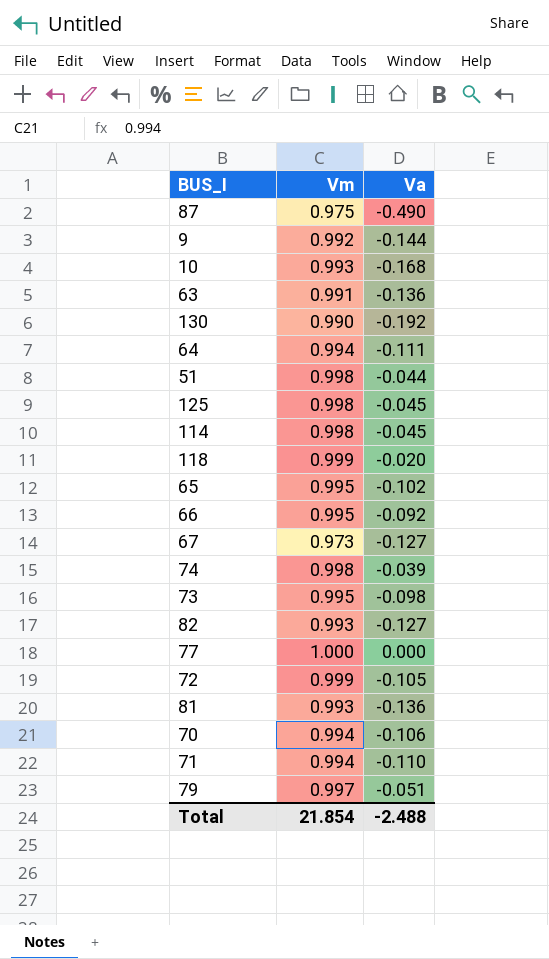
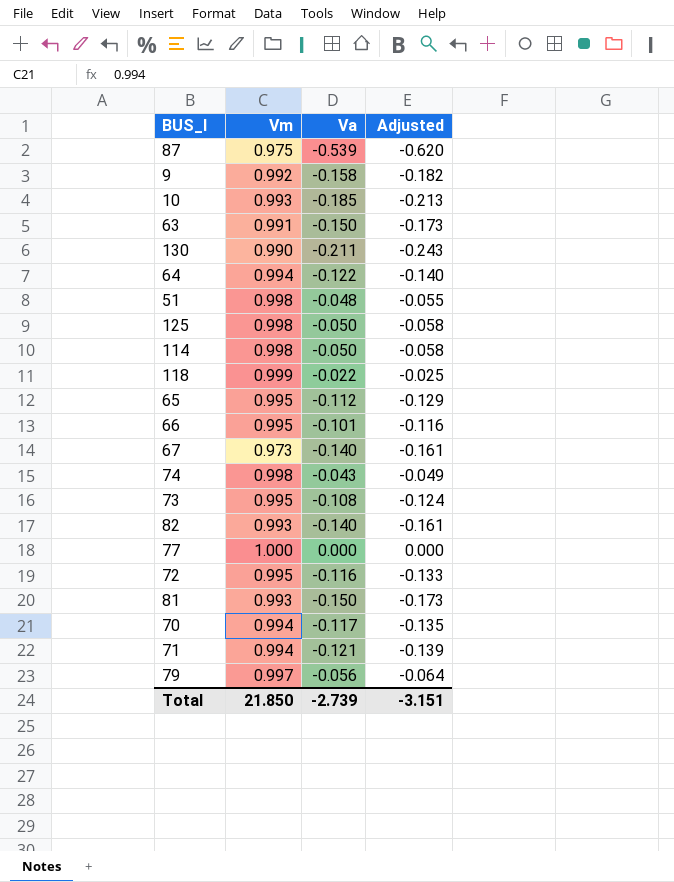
column Adjusted | formula: none -> [Va] * 1.15
87 | Va: -0.490 -> -0.539
9 | Va: -0.144 -> -0.158
10 | Va: -0.168 -> -0.185
63 | Va: -0.136 -> -0.150
130 | Va: -0.192 -> -0.211
64 | Va: -0.111 -> -0.122
51 | Va: -0.044 -> -0.048
125 | Va: -0.045 -> -0.050
114 | Va: -0.045 -> -0.050
118 | Va: -0.020 -> -0.022
65 | Va: -0.102 -> -0.112
66 | Va: -0.092 -> -0.101
67 | Va: -0.127 -> -0.140
74 | Va: -0.039 -> -0.043
73 | Va: -0.098 -> -0.108
82 | Va: -0.127 -> -0.140
72 | Vm: 0.999 -> 0.995
72 | Va: -0.105 -> -0.116
81 | Va: -0.136 -> -0.150
70 | Va: -0.106 -> -0.117
71 | Va: -0.110 -> -0.121
79 | Va: -0.051 -> -0.056
Total | Vm: 21.854 -> 21.850
Total | Va: -2.488 -> -2.739

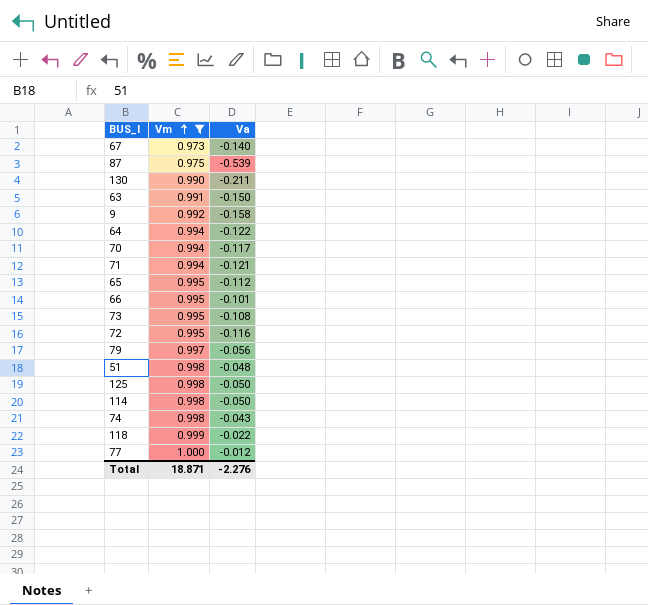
filter: none -> Vm != 0.993
row order: none -> Vm ascending
column Adjusted | formula: [Va] * 1.15 -> none
77 | Va: 0.000 -> -0.012
Total | Vm: 21.850 -> 18.871
Total | Va: -2.739 -> -2.276

